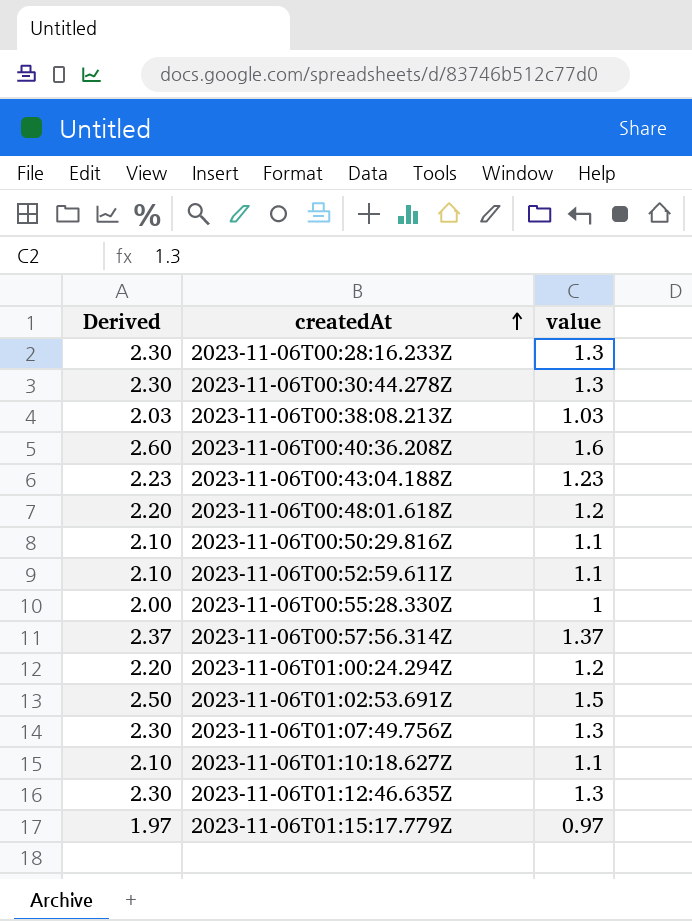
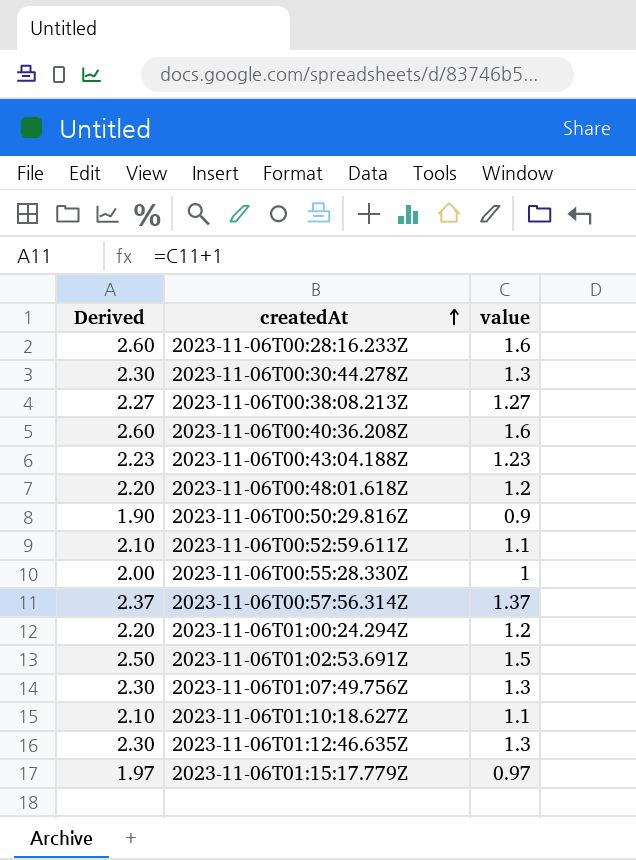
2023-11-06T00:28:16.233Z | Derived: 2.30 -> 2.60
2023-11-06T00:28:16.233Z | value: 1.3 -> 1.6
2023-11-06T00:38:08.213Z | Derived: 2.03 -> 2.27
2023-11-06T00:38:08.213Z | value: 1.03 -> 1.27
2023-11-06T00:50:29.816Z | Derived: 2.10 -> 1.90
2023-11-06T00:50:29.816Z | value: 1.1 -> 0.9

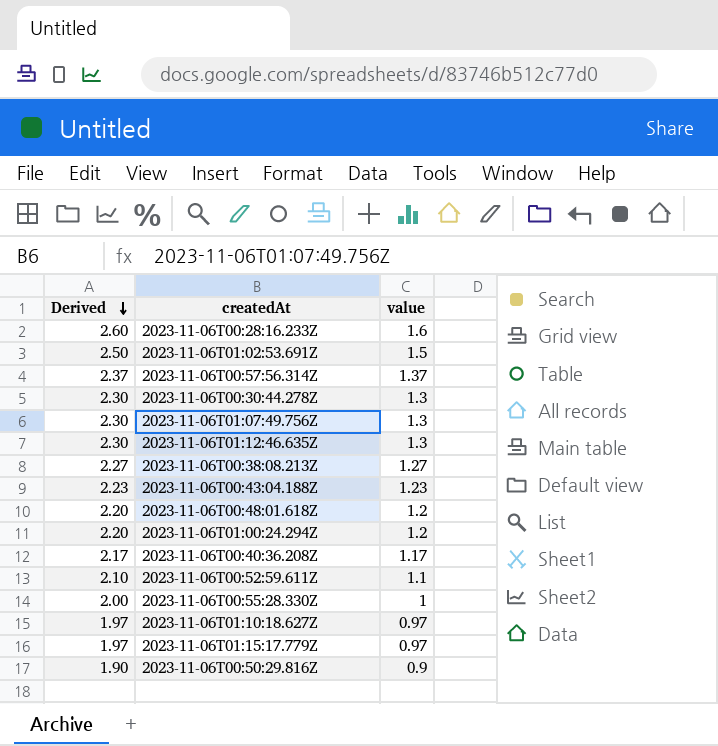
row order: createdAt ascending -> Derived descending
2023-11-06T00:40:36.208Z | Derived: 2.60 -> 2.17
2023-11-06T00:40:36.208Z | value: 1.6 -> 1.17
2023-11-06T01:10:18.627Z | Derived: 2.10 -> 1.97
2023-11-06T01:10:18.627Z | value: 1.1 -> 0.97

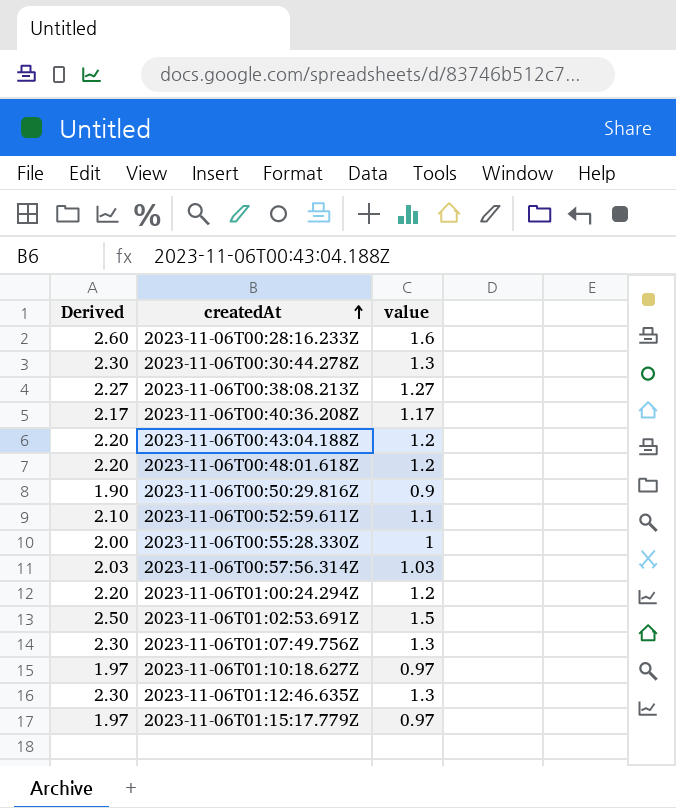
row order: Derived descending -> createdAt ascending
2023-11-06T00:43:04.188Z | Derived: 2.23 -> 2.20
2023-11-06T00:43:04.188Z | value: 1.23 -> 1.2
2023-11-06T00:57:56.314Z | Derived: 2.37 -> 2.03
2023-11-06T00:57:56.314Z | value: 1.37 -> 1.03

